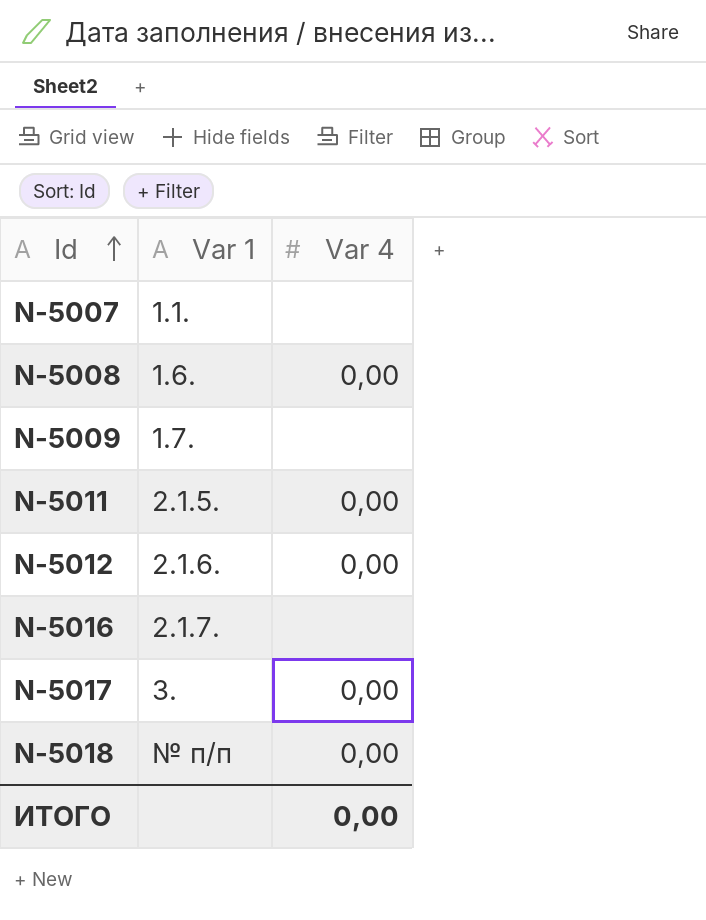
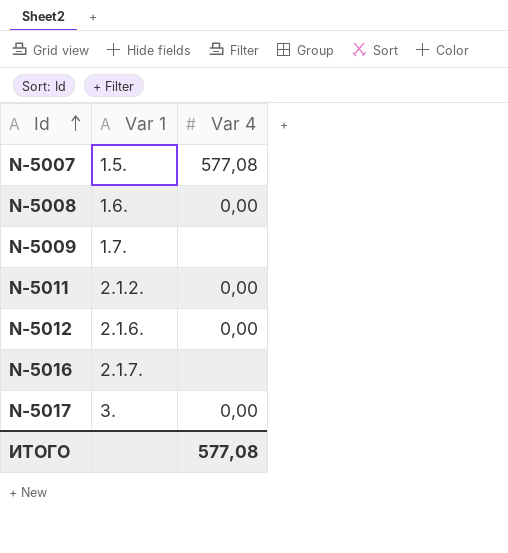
row N-5018: № п/п | 0,00 -> none
N-5007 | Var 1: 1.1. -> 1.5.
N-5007 | Var 4: none -> 577,08
N-5011 | Var 1: 2.1.5. -> 2.1.2.
ИТОГО | Var 4: 0,00 -> 577,08

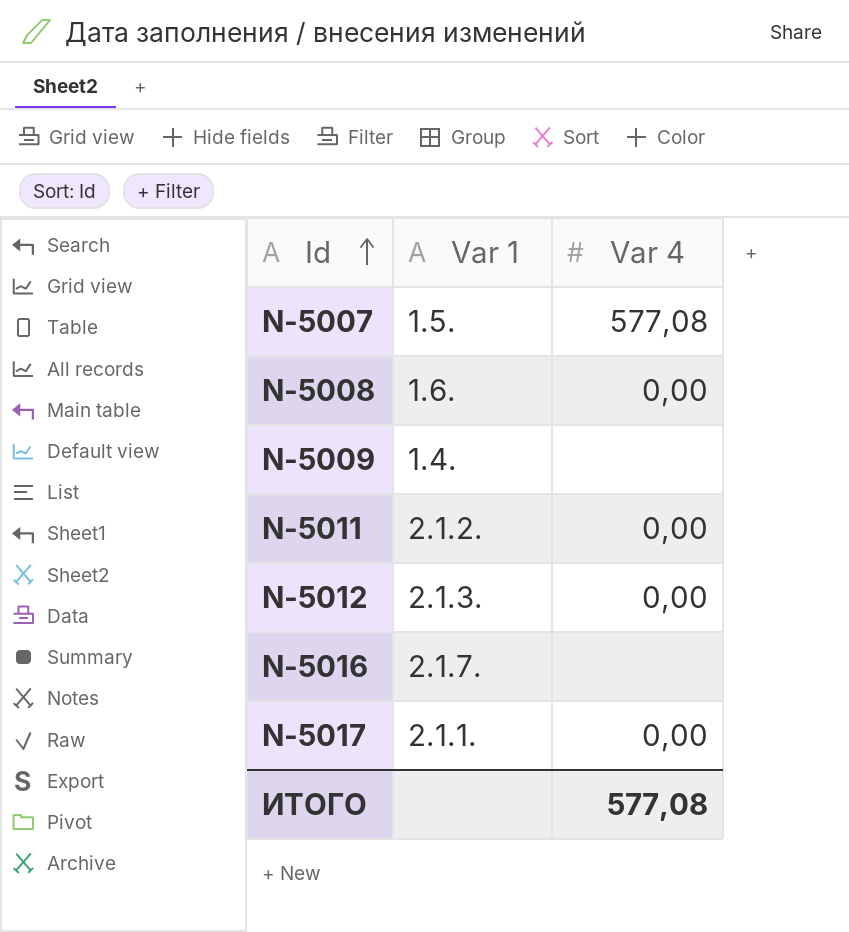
N-5009 | Var 1: 1.7. -> 1.4.
N-5012 | Var 1: 2.1.6. -> 2.1.3.
N-5017 | Var 1: 3. -> 2.1.1.

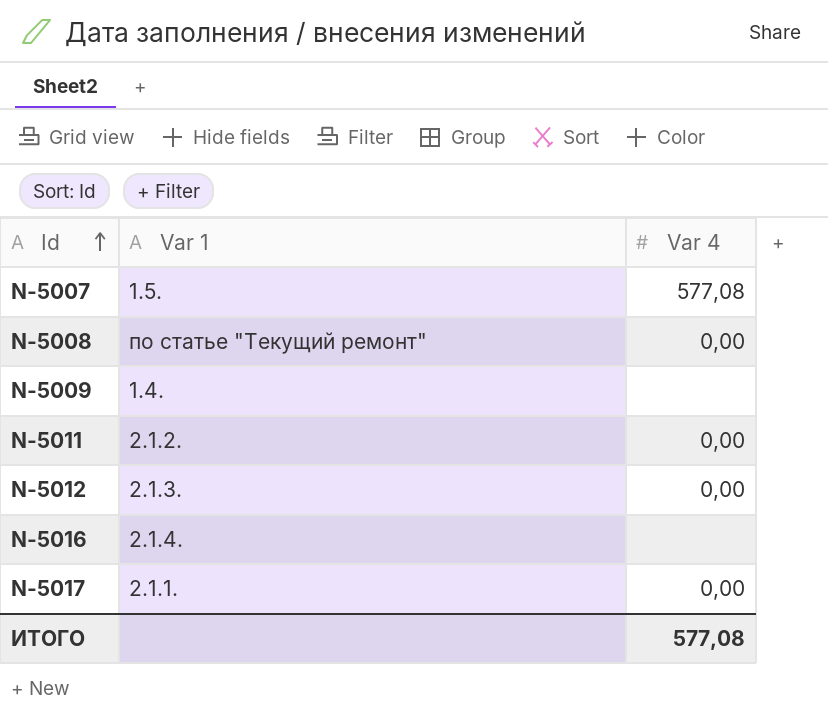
N-5008 | Var 1: 1.6. -> по статье "Текущий ремонт"
N-5016 | Var 1: 2.1.7. -> 2.1.4.

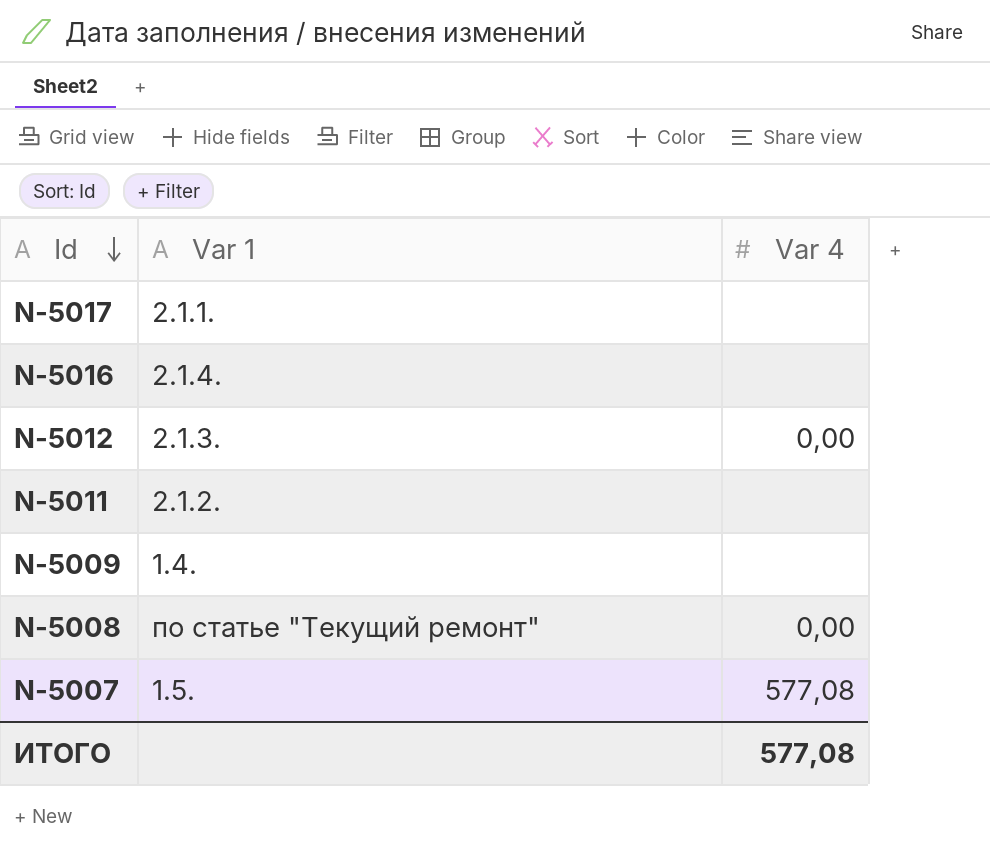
row order: Id ascending -> Id descending
N-5017 | Var 4: 0,00 -> none
N-5011 | Var 4: 0,00 -> none

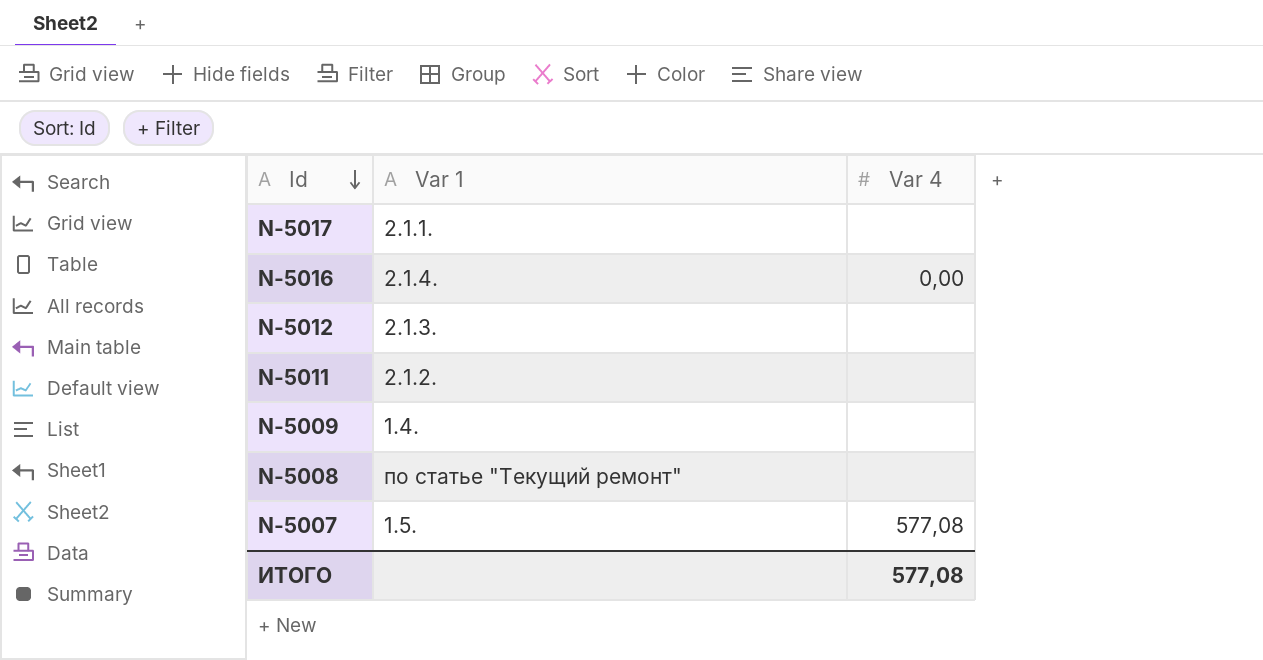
N-5016 | Var 4: none -> 0,00
N-5012 | Var 4: 0,00 -> none
N-5008 | Var 4: 0,00 -> none

